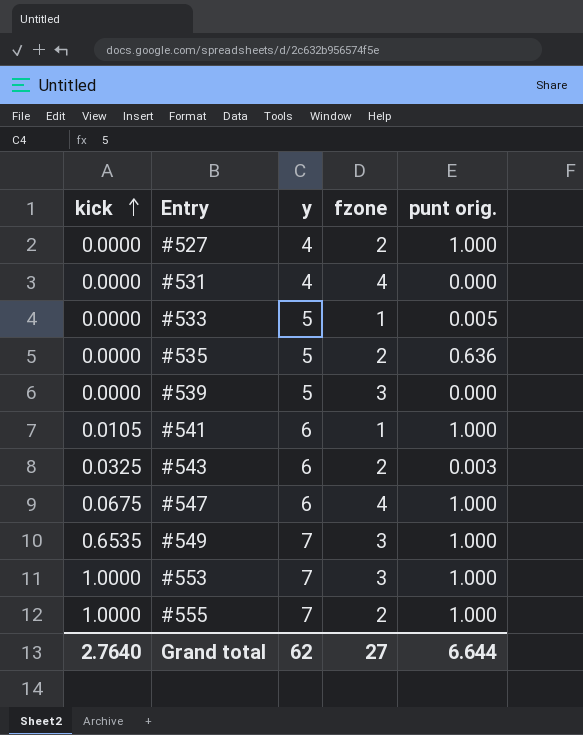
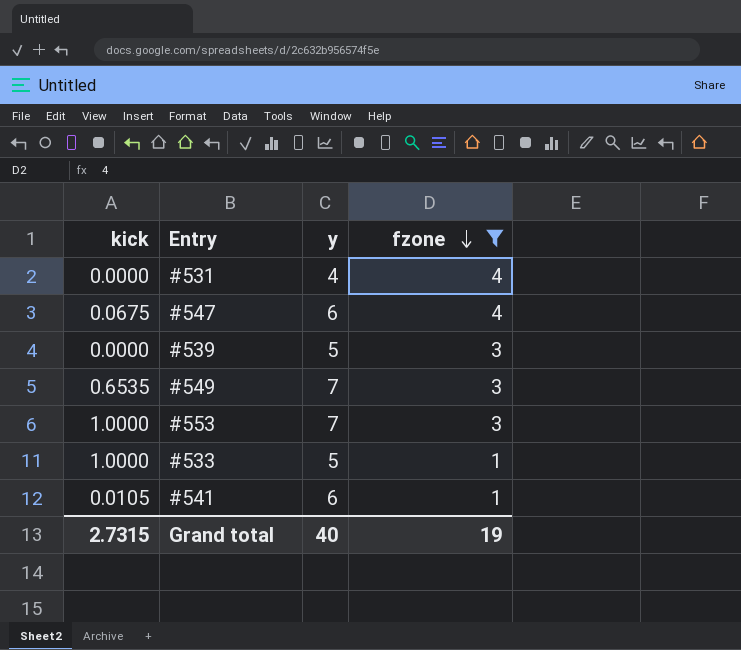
filter: none -> fzone != 2
row order: kick ascending -> fzone descending
column punt orig. | position: 5 -> none
#533 | kick: 0.0000 -> 1.0000
Grand total | kick: 2.7640 -> 2.7315
Grand total | y: 62 -> 40
Grand total | fzone: 27 -> 19

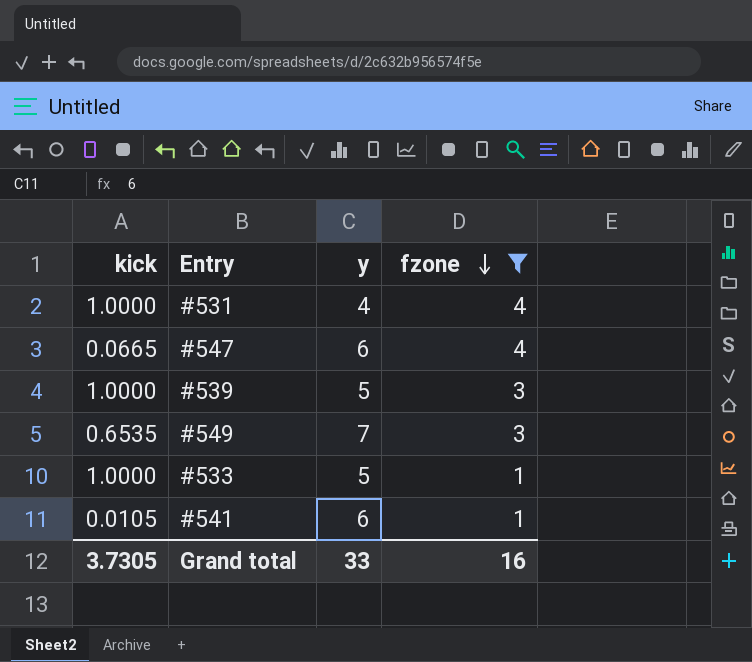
row #553: 1.0000 | 7 | 3 -> none
#531 | kick: 0.0000 -> 1.0000
#547 | kick: 0.0675 -> 0.0665
#539 | kick: 0.0000 -> 1.0000
Grand total | kick: 2.7315 -> 3.7305
Grand total | y: 40 -> 33
Grand total | fzone: 19 -> 16

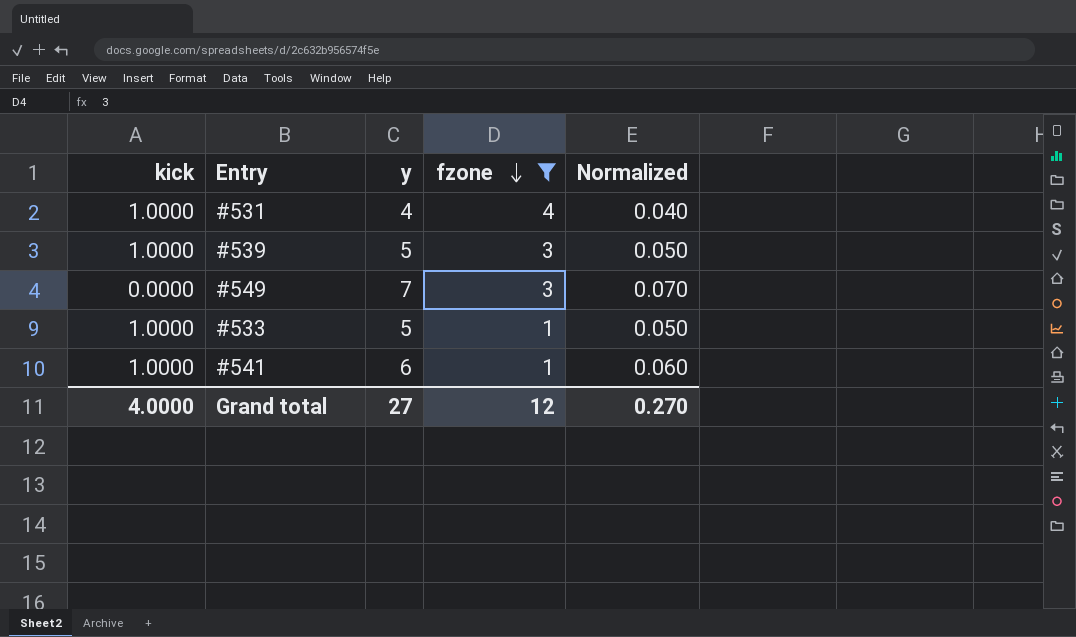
column Normalized | formula: none -> [y] * 0.01
row #547: 0.0665 | 6 | 4 -> none
#549 | kick: 0.6535 -> 0.0000
#541 | kick: 0.0105 -> 1.0000
Grand total | kick: 3.7305 -> 4.0000
Grand total | y: 33 -> 27
Grand total | fzone: 16 -> 12

